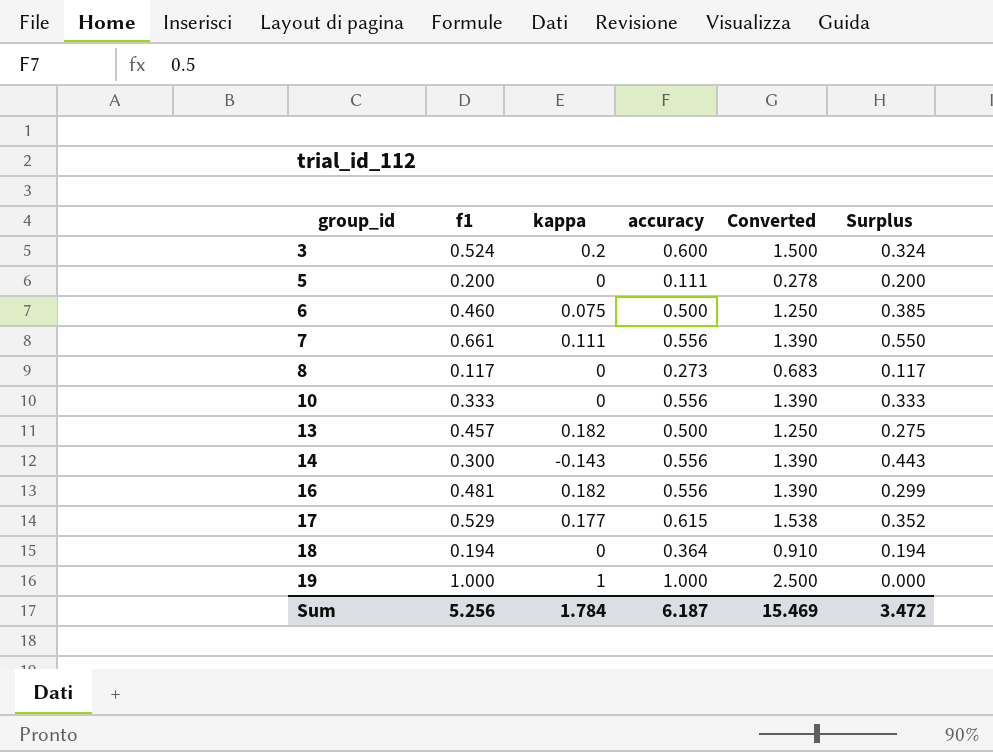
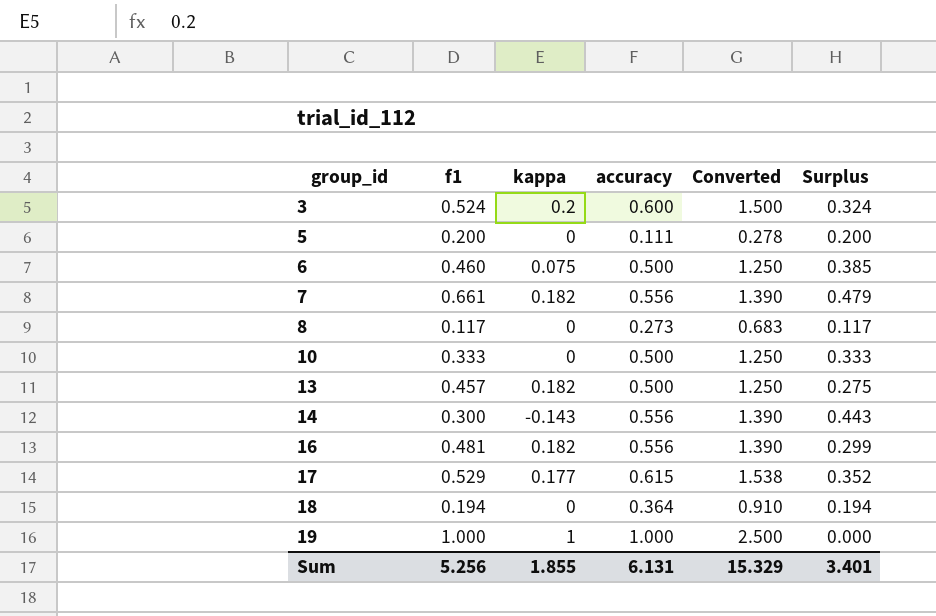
7 | kappa: 0.111 -> 0.182
7 | Surplus: 0.550 -> 0.479
10 | accuracy: 0.556 -> 0.500
10 | Converted: 1.390 -> 1.250
Sum | kappa: 1.784 -> 1.855
Sum | accuracy: 6.187 -> 6.131
Sum | Converted: 15.469 -> 15.329
Sum | Surplus: 3.472 -> 3.401

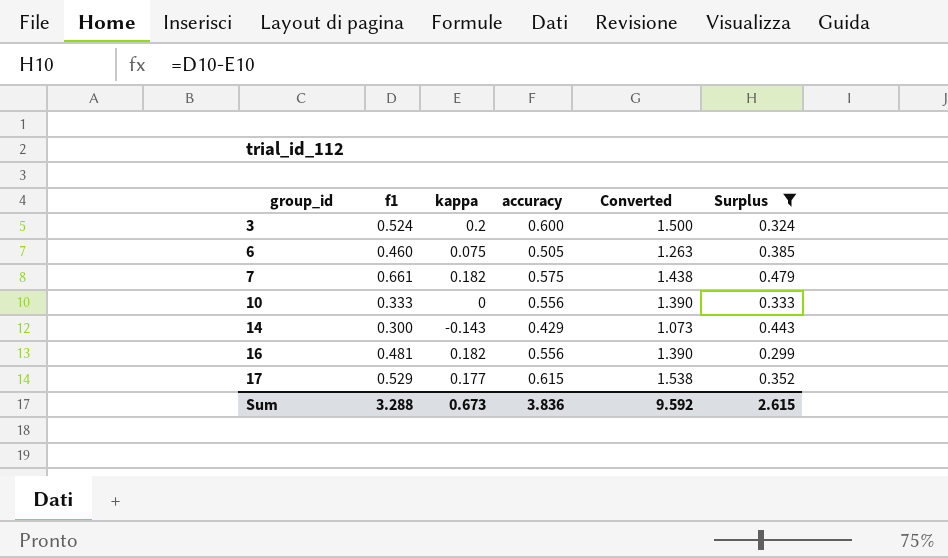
filter: none -> Surplus >= 0.299
6 | accuracy: 0.500 -> 0.505
6 | Converted: 1.250 -> 1.263
7 | accuracy: 0.556 -> 0.575
7 | Converted: 1.390 -> 1.438
10 | accuracy: 0.500 -> 0.556
10 | Converted: 1.250 -> 1.390
14 | accuracy: 0.556 -> 0.429
14 | Converted: 1.390 -> 1.073
Sum | f1: 5.256 -> 3.288
Sum | kappa: 1.855 -> 0.673
Sum | accuracy: 6.131 -> 3.836
Sum | Converted: 15.329 -> 9.592
Sum | Surplus: 3.401 -> 2.615

